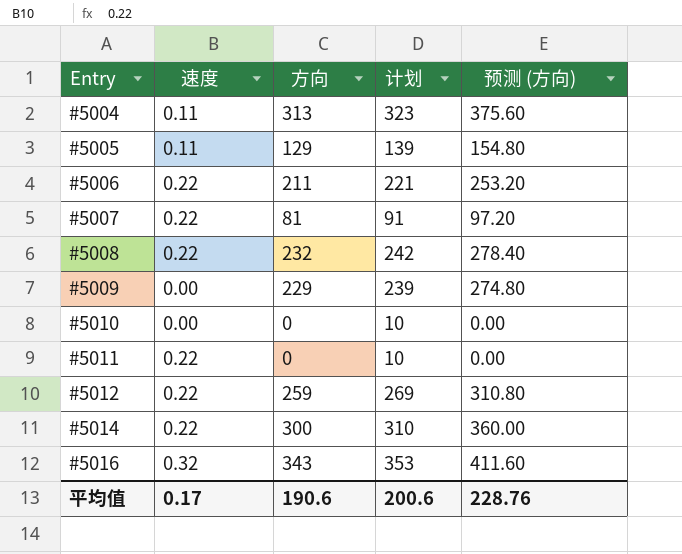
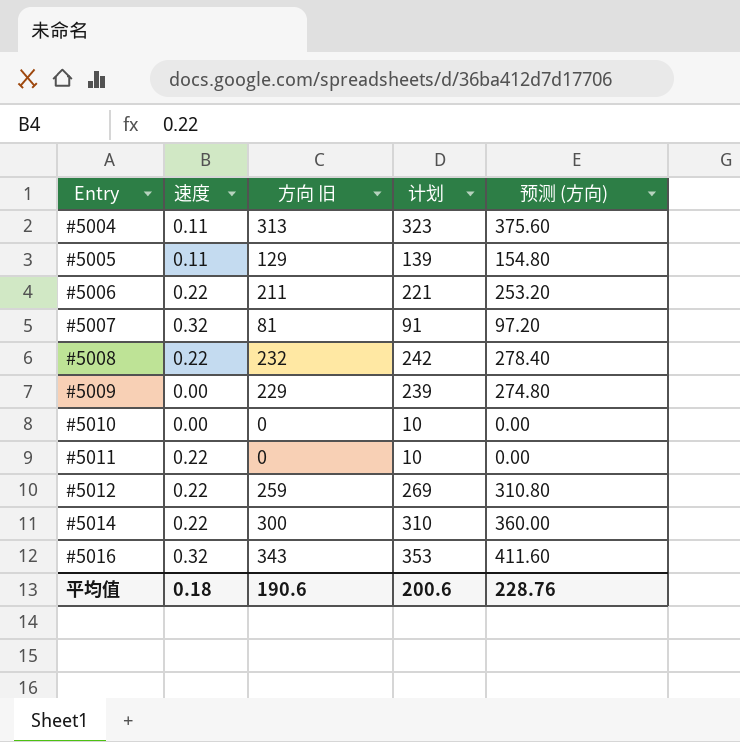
column name: 方向 -> 方向 旧
#5007 | 速度: 0.22 -> 0.32
平均值 | 速度: 0.17 -> 0.18

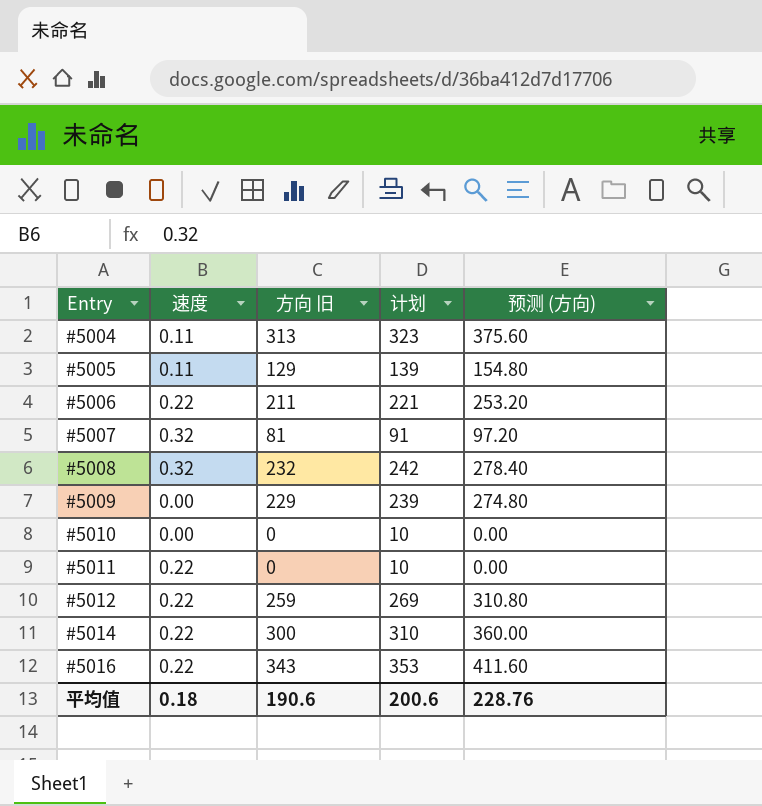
#5008 | 速度: 0.22 -> 0.32
#5016 | 速度: 0.32 -> 0.22

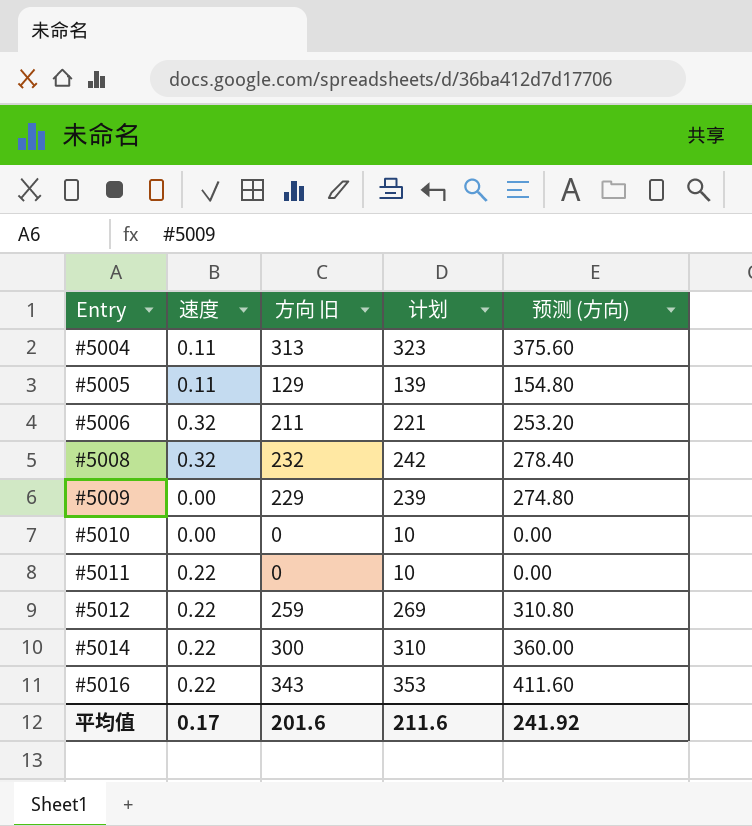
row #5007: 0.32 | 81 | 91 | 97.20 -> none
#5006 | 速度: 0.22 -> 0.32
平均值 | 速度: 0.18 -> 0.17
平均值 | 方向 旧: 190.6 -> 201.6
平均值 | 计划: 200.6 -> 211.6
平均值 | 预测 (方向): 228.76 -> 241.92

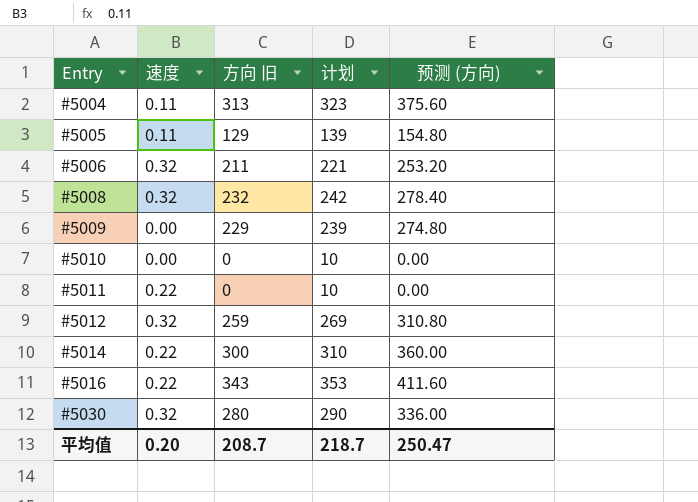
#5012 | 速度: 0.22 -> 0.32
row #5030: none -> 0.32 | 280 | 290 | 336.00
平均值 | 速度: 0.17 -> 0.20
平均值 | 方向 旧: 201.6 -> 208.7
平均值 | 计划: 211.6 -> 218.7
平均值 | 预测 (方向): 241.92 -> 250.47

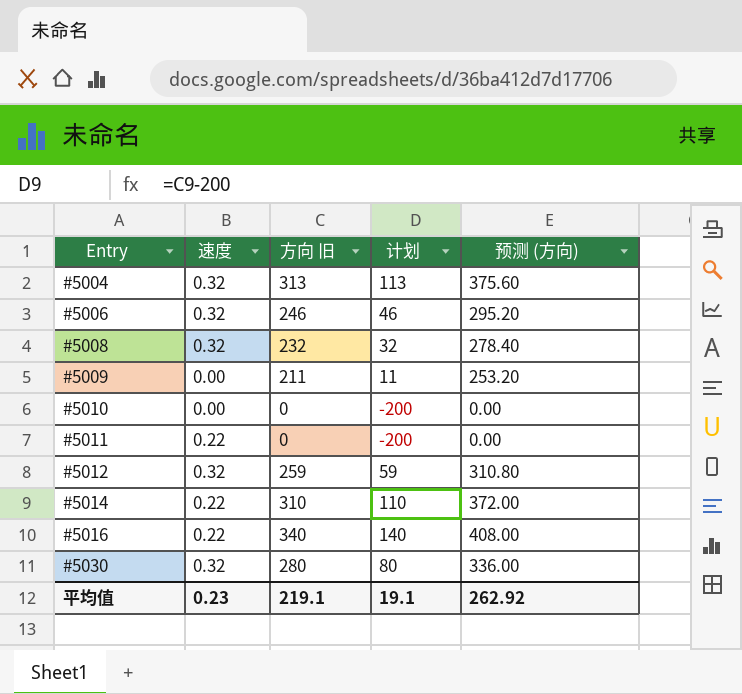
column 计划 | formula: [方向 旧] + 10 -> [方向 旧] - 200
row #5005: 0.11 | 129 | 139 | 154.80 -> none
#5004 | 速度: 0.11 -> 0.32
#5006 | 方向 旧: 211 -> 246
#5006 | 预测 (方向): 253.20 -> 295.20
#5009 | 方向 旧: 229 -> 211
#5009 | 预测 (方向): 274.80 -> 253.20
#5014 | 方向 旧: 300 -> 310
#5014 | 预测 (方向): 360.00 -> 372.00
#5016 | 方向 旧: 343 -> 340
#5016 | 预测 (方向): 411.60 -> 408.00
平均值 | 速度: 0.20 -> 0.23
平均值 | 方向 旧: 208.7 -> 219.1
平均值 | 计划: 218.7 -> 19.1
平均值 | 预测 (方向): 250.47 -> 262.92

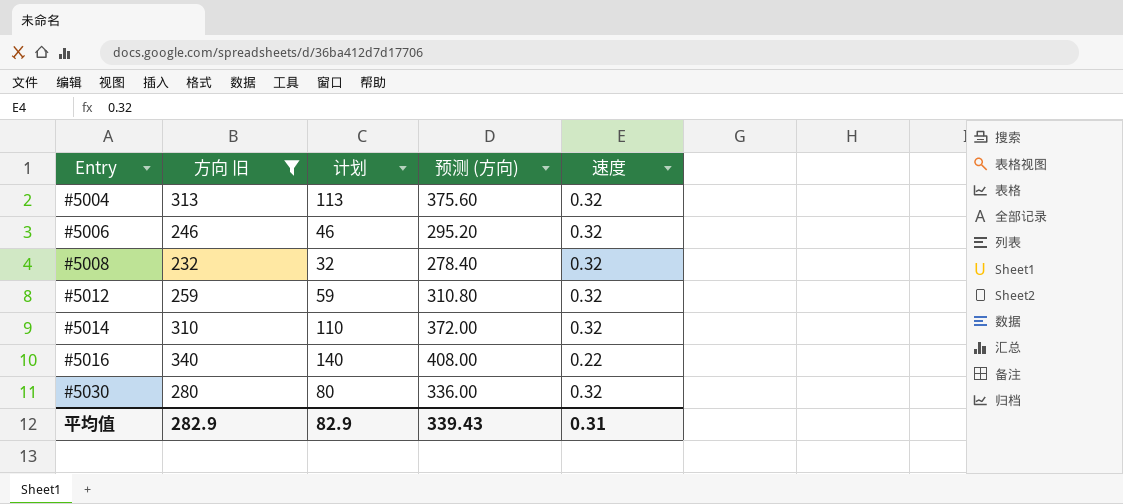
filter: none -> 方向 旧 >= 232
column 速度 | position: 2 -> 5
#5014 | 速度: 0.22 -> 0.32
平均值 | 方向 旧: 219.1 -> 282.9
平均值 | 计划: 19.1 -> 82.9
平均值 | 预测 (方向): 262.92 -> 339.43
平均值 | 速度: 0.23 -> 0.31

